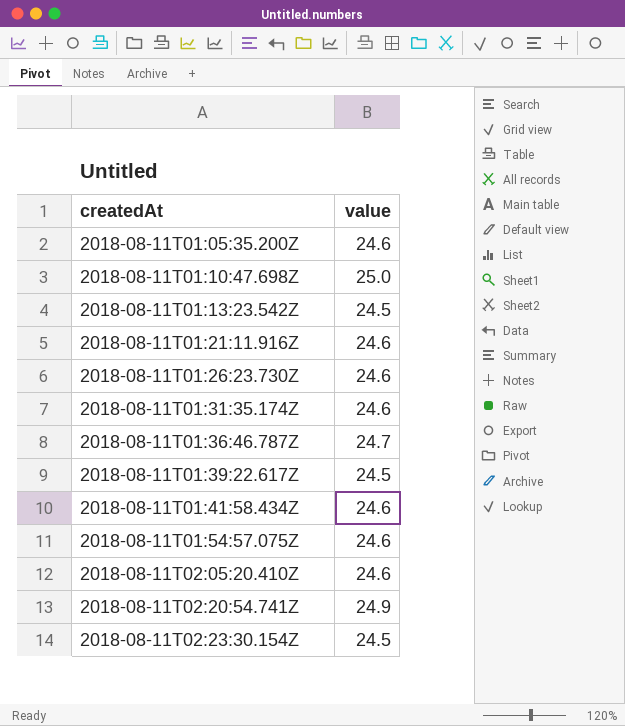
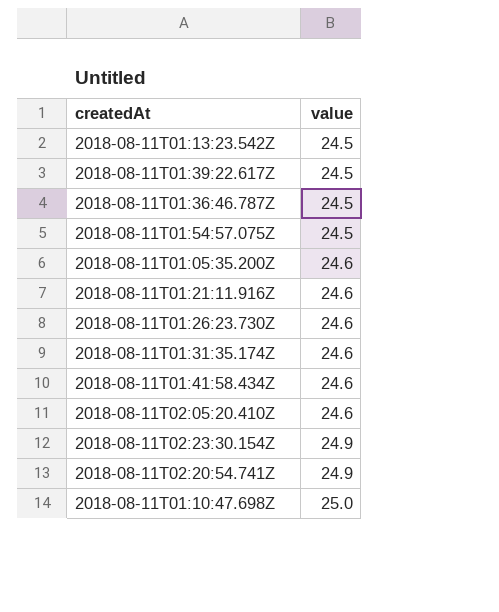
row order: createdAt ascending -> value ascending
2018-08-11T01:36:46.787Z | value: 24.7 -> 24.5
2018-08-11T01:54:57.075Z | value: 24.6 -> 24.5
2018-08-11T02:23:30.154Z | value: 24.5 -> 24.9

